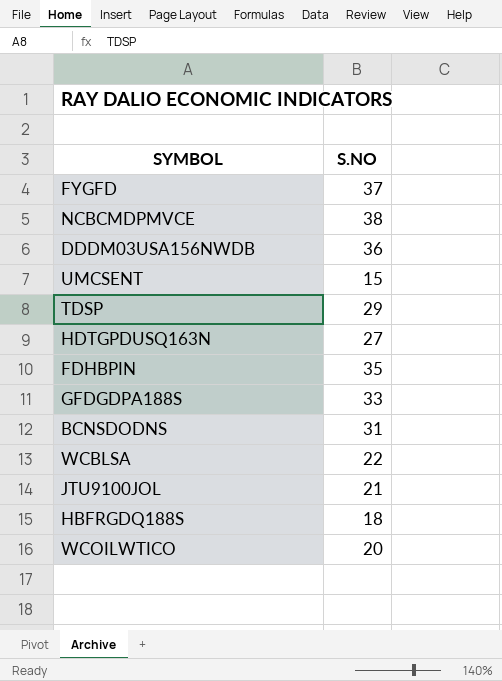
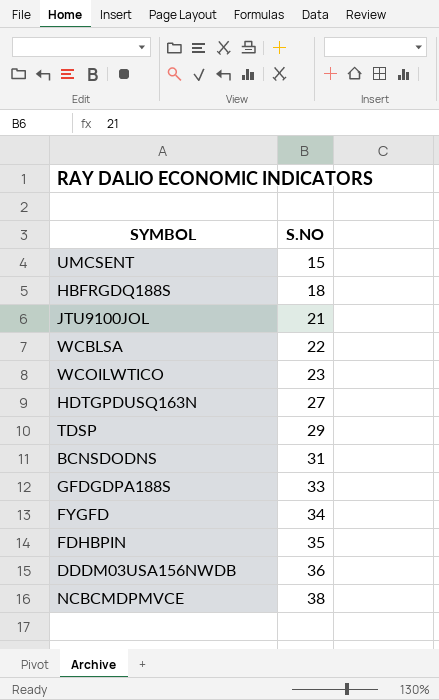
row order: none -> S.NO ascending
WCOILWTICO | S.NO: 20 -> 23
FYGFD | S.NO: 37 -> 34

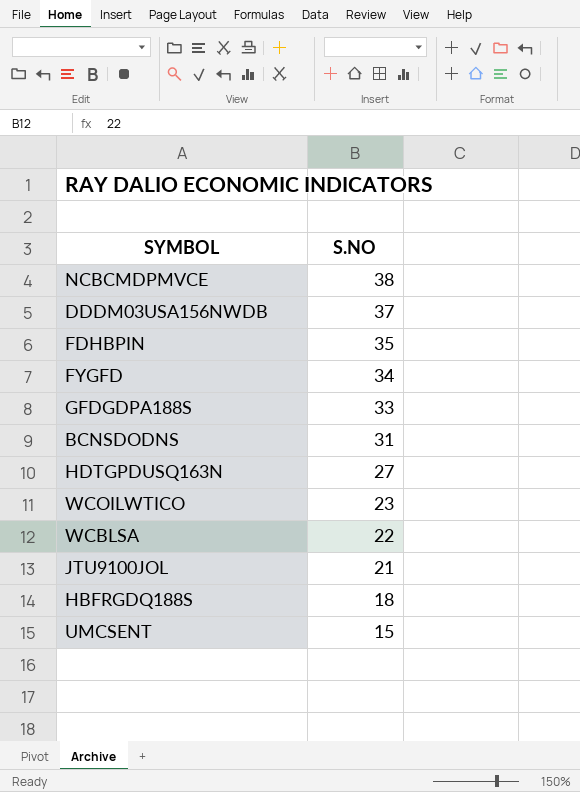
row order: S.NO ascending -> S.NO descending
row TDSP: 29 -> none
DDDM03USA156NWDB | S.NO: 36 -> 37

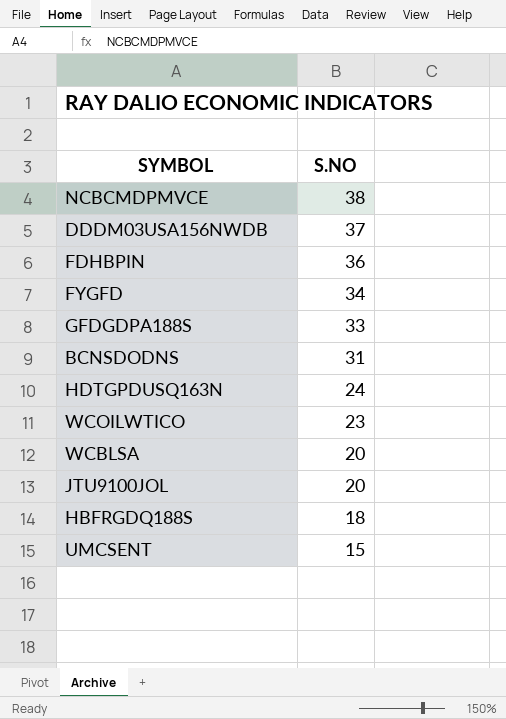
FDHBPIN | S.NO: 35 -> 36
HDTGPDUSQ163N | S.NO: 27 -> 24
WCBLSA | S.NO: 22 -> 20
JTU9100JOL | S.NO: 21 -> 20

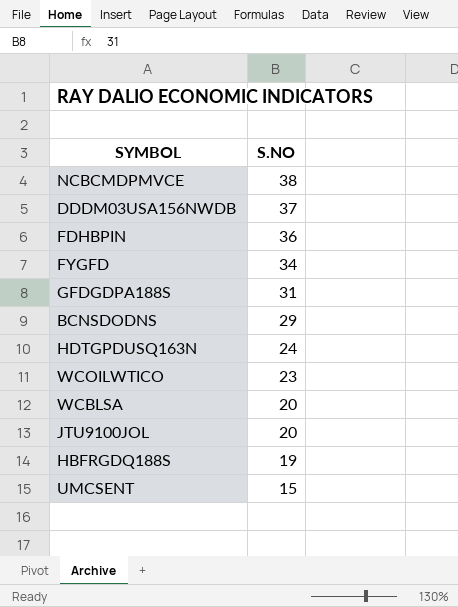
GFDGDPA188S | S.NO: 33 -> 31
BCNSDODNS | S.NO: 31 -> 29
HBFRGDQ188S | S.NO: 18 -> 19

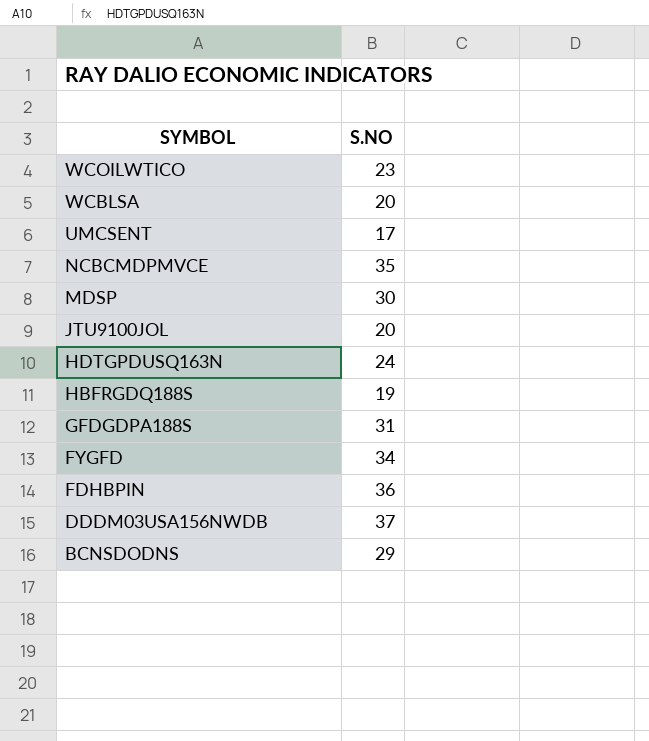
row order: S.NO descending -> SYMBOL descending
UMCSENT | S.NO: 15 -> 17
NCBCMDPMVCE | S.NO: 38 -> 35
row MDSP: none -> 30

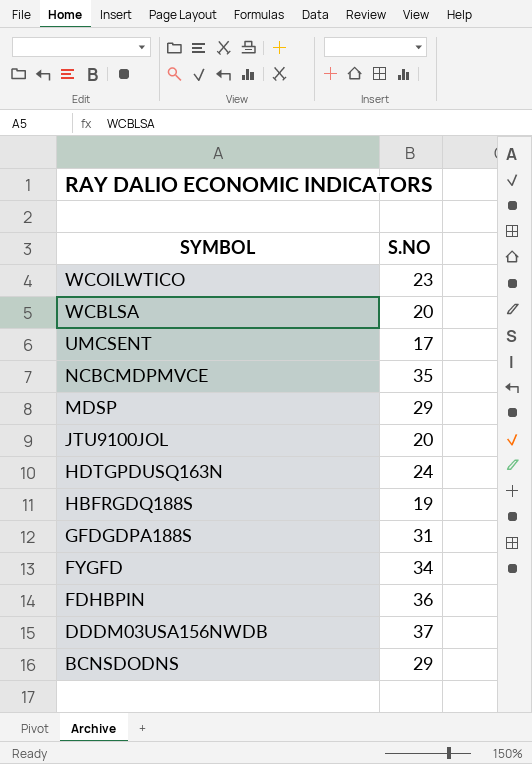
MDSP | S.NO: 30 -> 29

